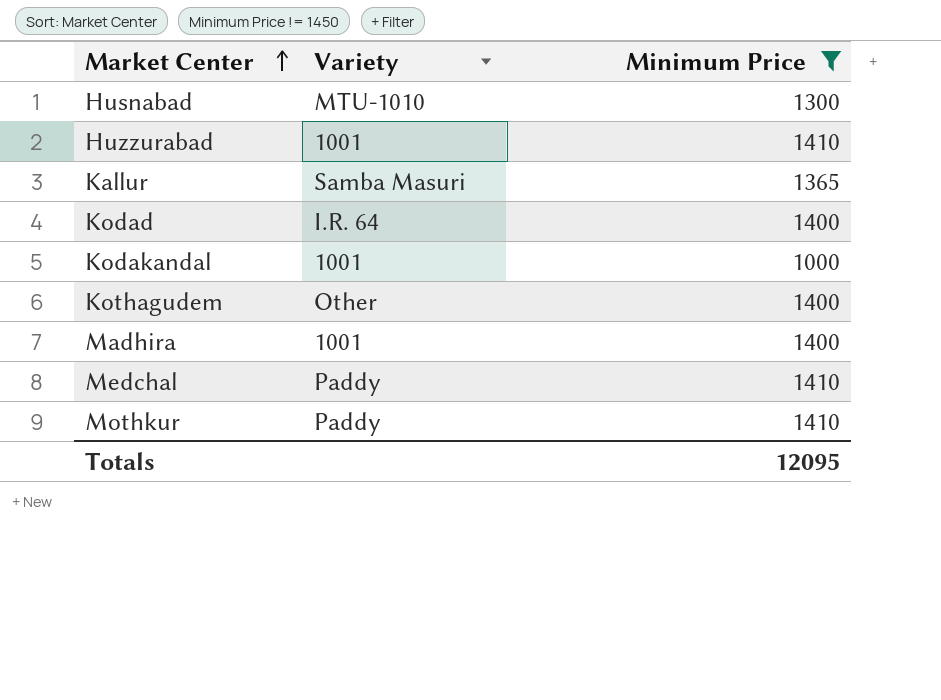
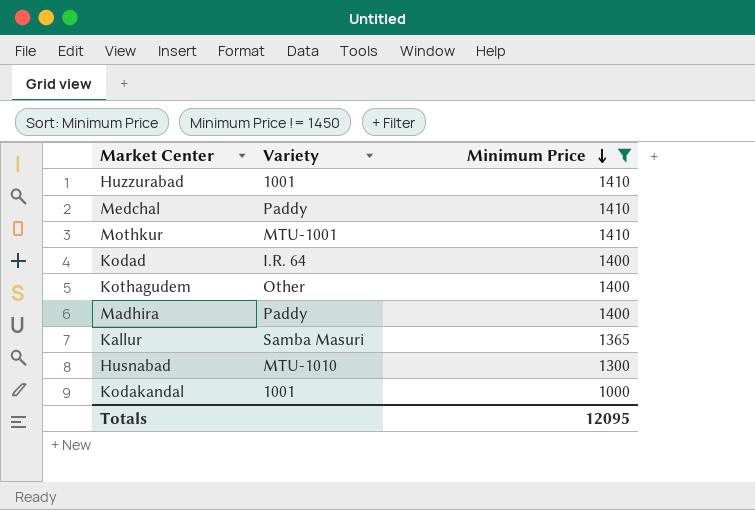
row order: Market Center ascending -> Minimum Price descending
Mothkur | Variety: Paddy -> MTU-1001
Madhira | Variety: 1001 -> Paddy

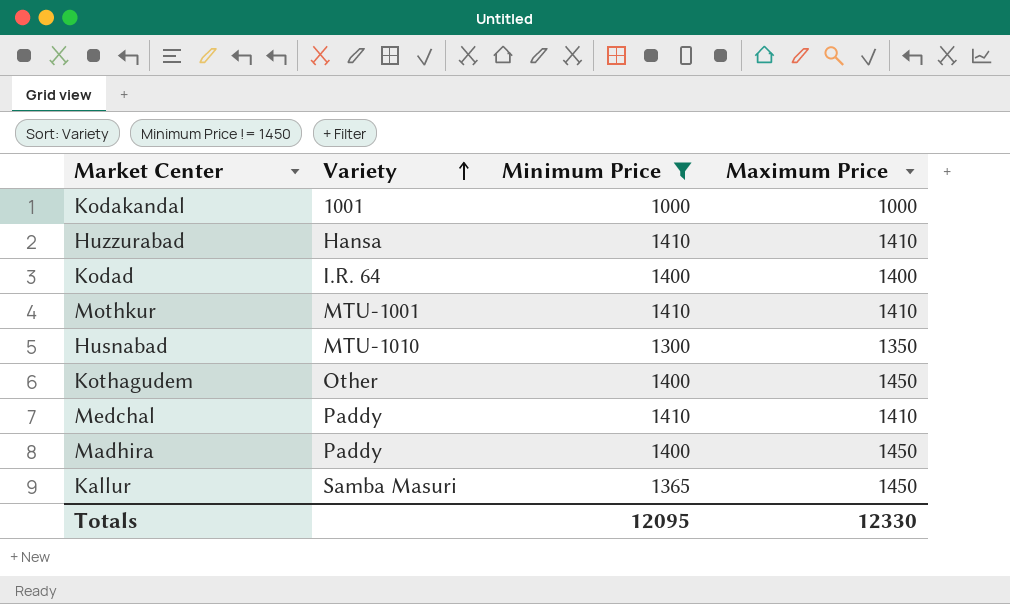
row order: Minimum Price descending -> Variety ascending
column Maximum Price | position: none -> 4
Huzzurabad | Variety: 1001 -> Hansa

